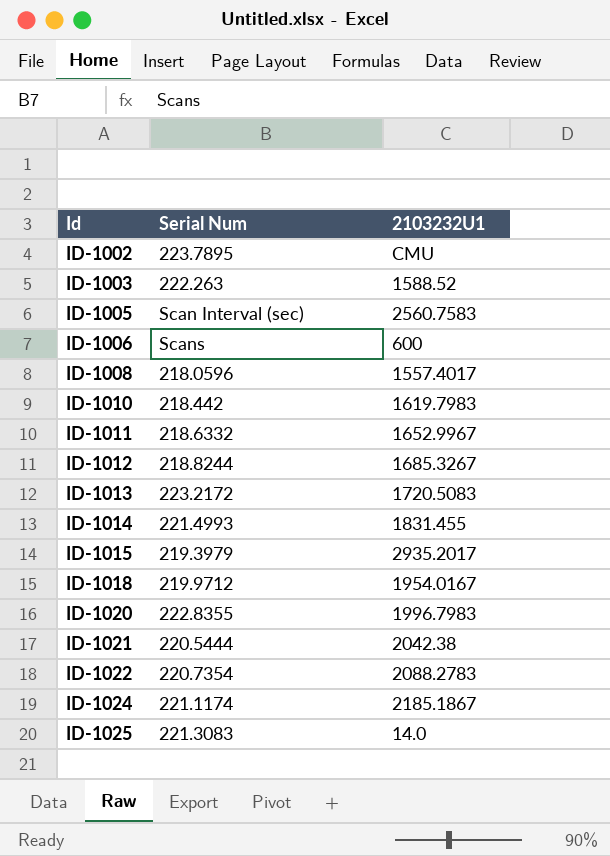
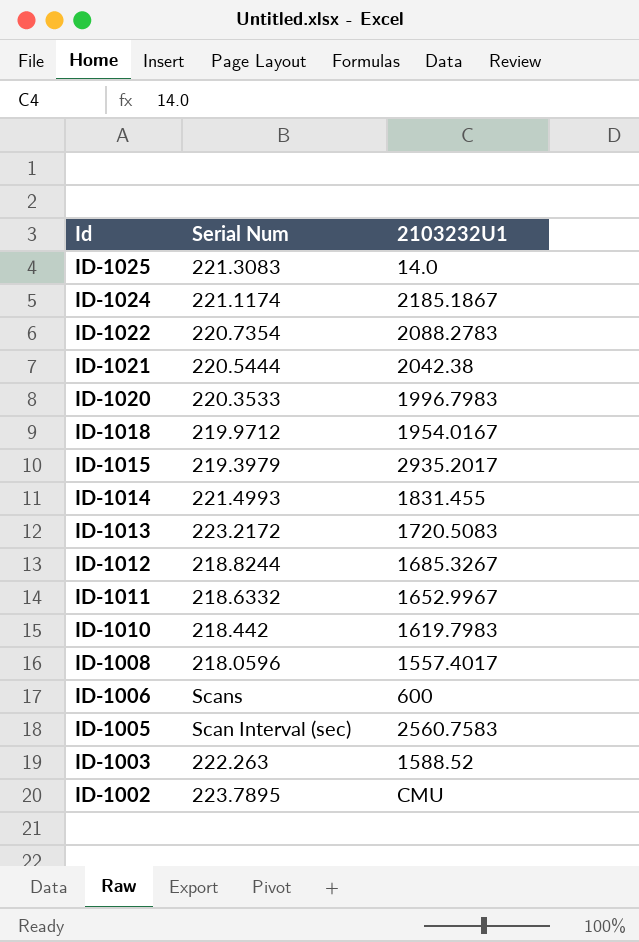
row order: Id ascending -> Id descending
ID-1020 | Serial Num: 222.8355 -> 220.3533

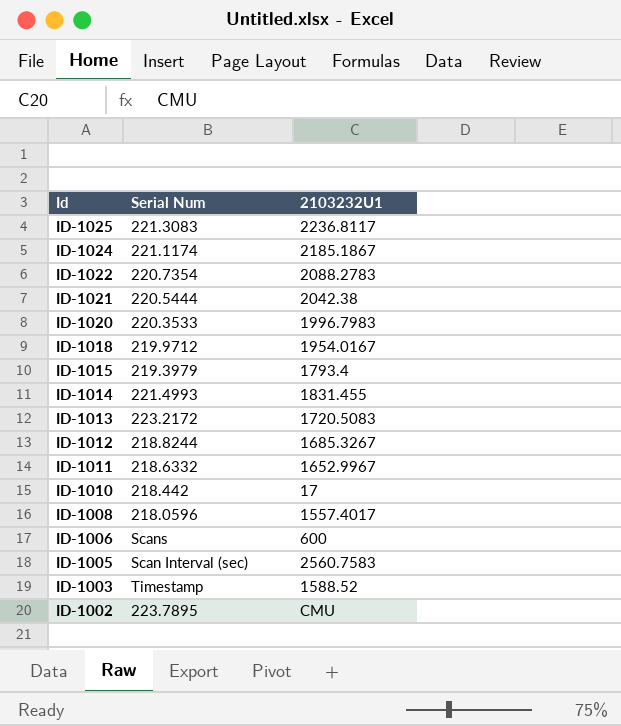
ID-1025 | 2103232U1: 14.0 -> 2236.8117
ID-1015 | 2103232U1: 2935.2017 -> 1793.4
ID-1010 | 2103232U1: 1619.7983 -> 17
ID-1003 | Serial Num: 222.263 -> Timestamp

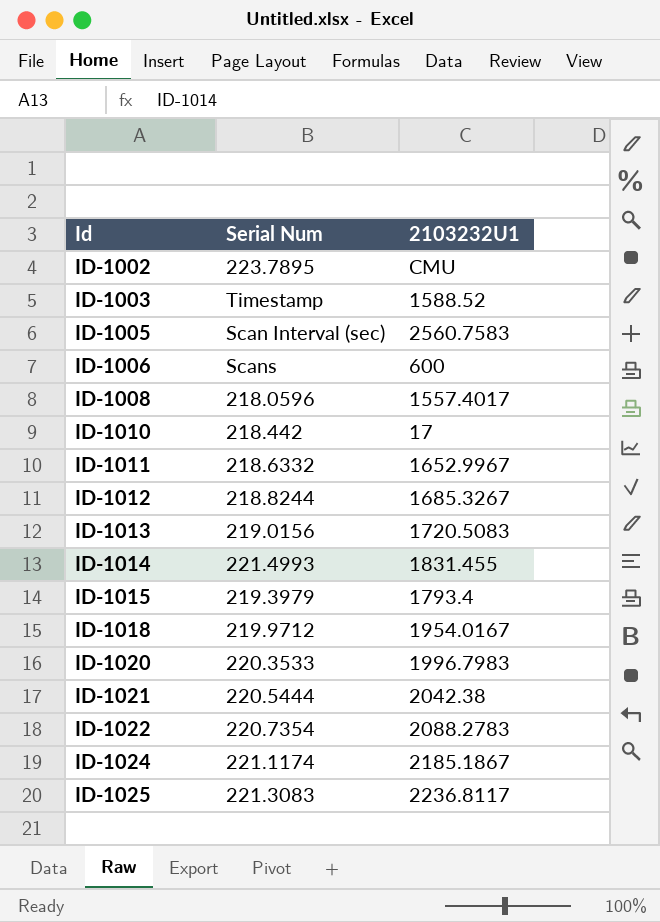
row order: Id descending -> Id ascending
ID-1013 | Serial Num: 223.2172 -> 219.0156

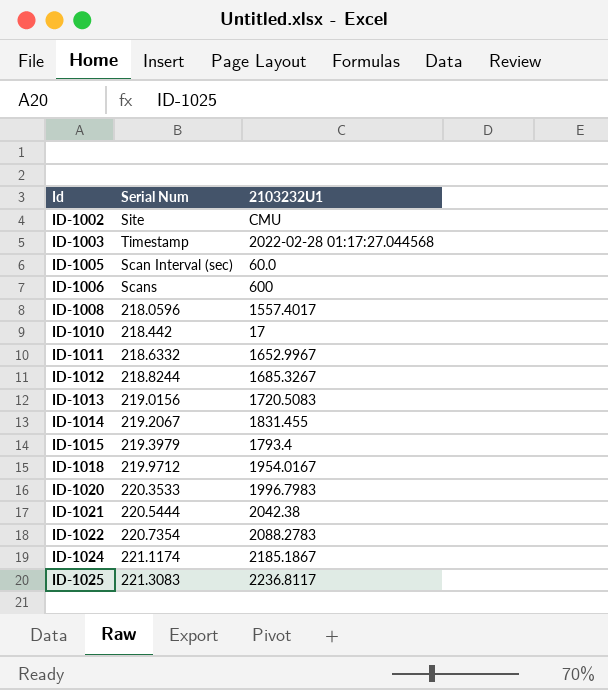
ID-1002 | Serial Num: 223.7895 -> Site
ID-1003 | 2103232U1: 1588.52 -> 2022-02-28 01:17:27.044568
ID-1005 | 2103232U1: 2560.7583 -> 60.0
ID-1014 | Serial Num: 221.4993 -> 219.2067

